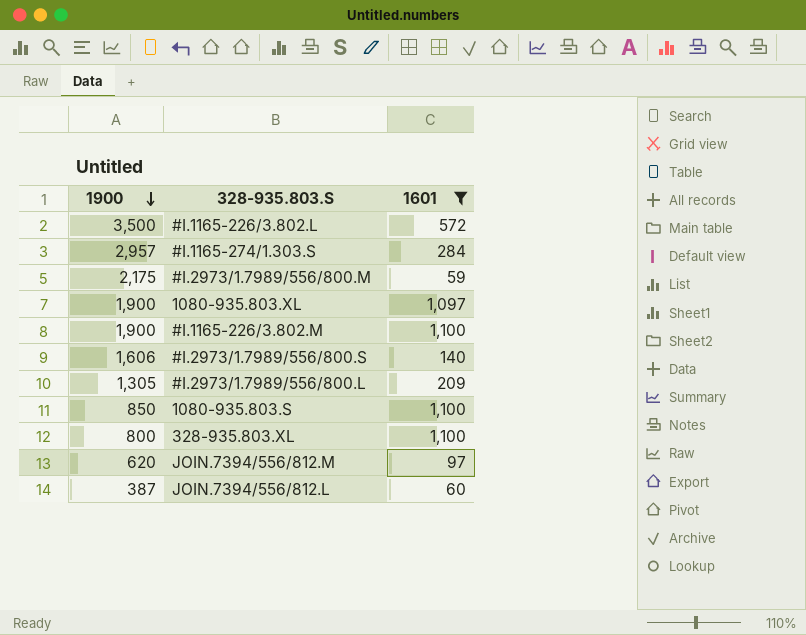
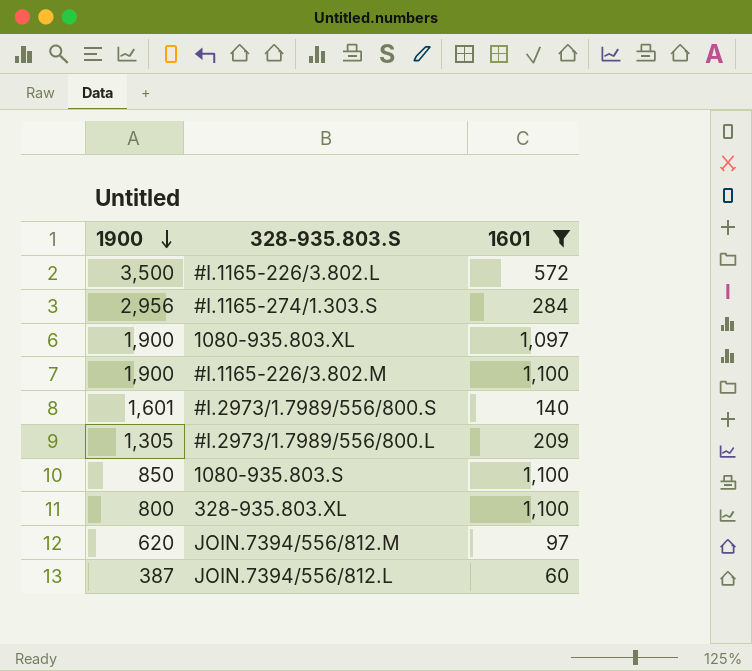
row #I.2973/1.7989/556/800.M: 2,175 | 59 -> none
#I.1165-274/1.303.S | 1900: 2,957 -> 2,956
#I.2973/1.7989/556/800.S | 1900: 1,606 -> 1,601

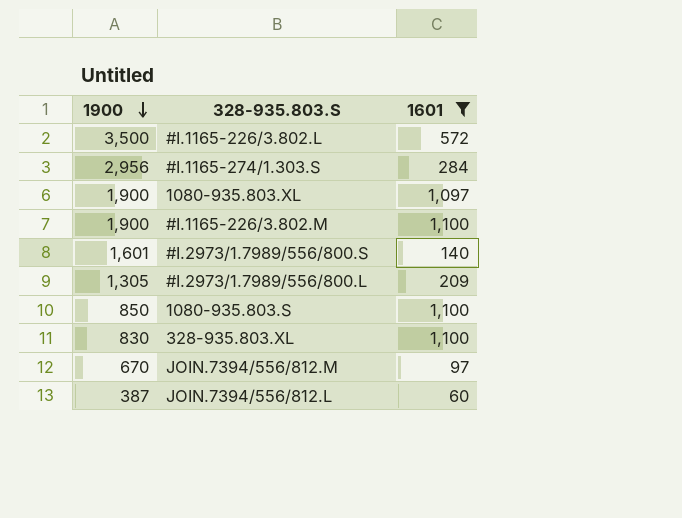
328-935.803.XL | 1900: 800 -> 830
JOIN.7394/556/812.M | 1900: 620 -> 670

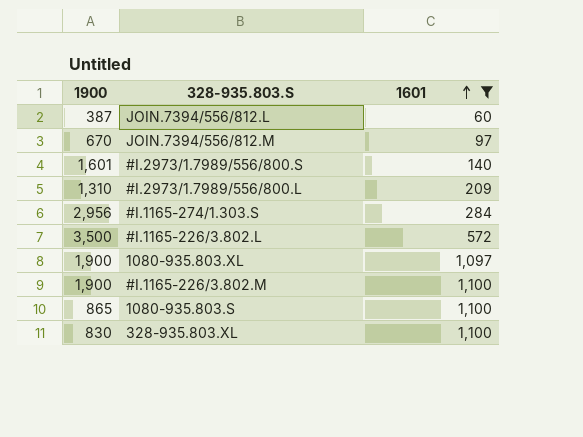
row order: 1900 descending -> 1601 ascending
#I.2973/1.7989/556/800.L | 1900: 1,305 -> 1,310
1080-935.803.S | 1900: 850 -> 865

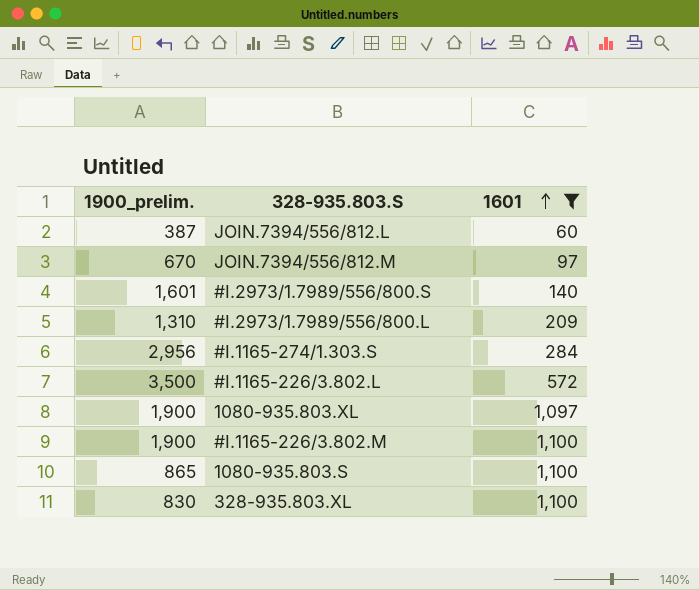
column name: 1900 -> 1900_prelim.

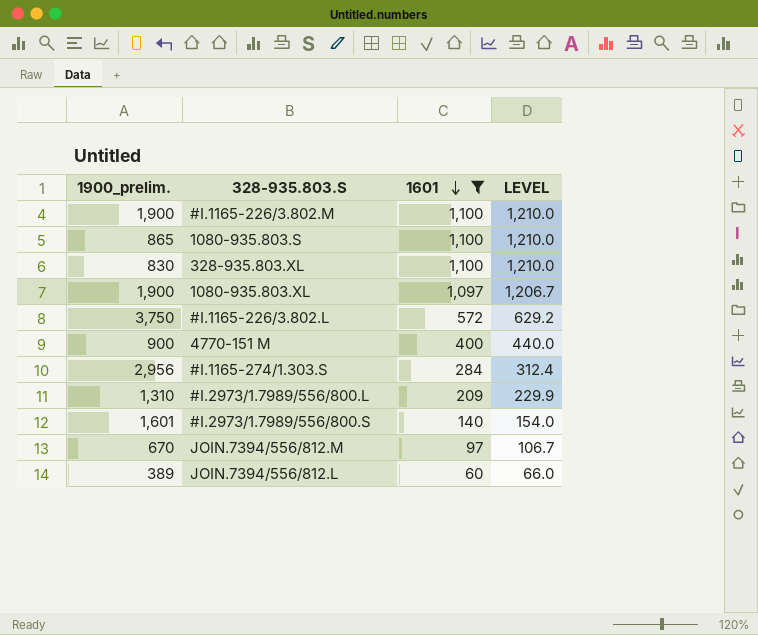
row order: 1601 ascending -> 1601 descending
column LEVEL | formula: none -> [1601] * 1.1
#I.1165-226/3.802.L | 1900_prelim.: 3,500 -> 3,750
row 4770-151 M: none -> 900 | 400 | 440.0
JOIN.7394/556/812.L | 1900_prelim.: 387 -> 389

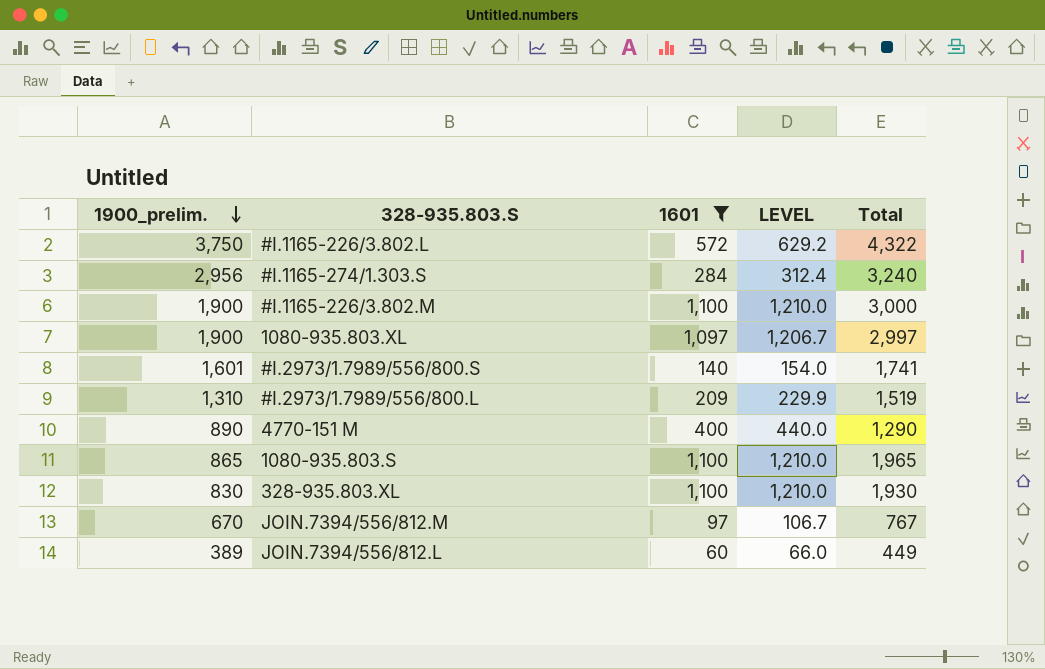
row order: 1601 descending -> 1900_prelim. descending
column Total | formula: none -> [1900_prelim.] + [1601]
4770-151 M | 1900_prelim.: 900 -> 890

